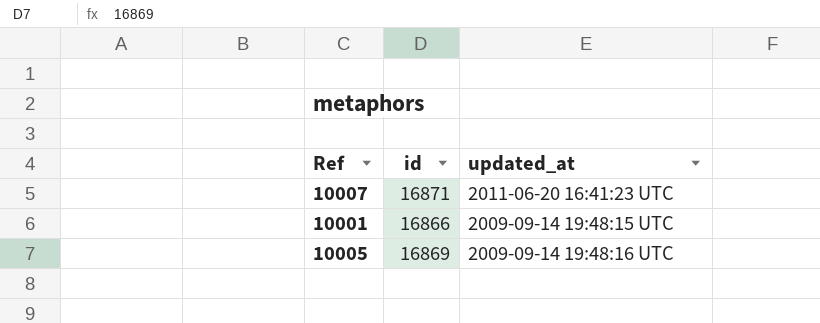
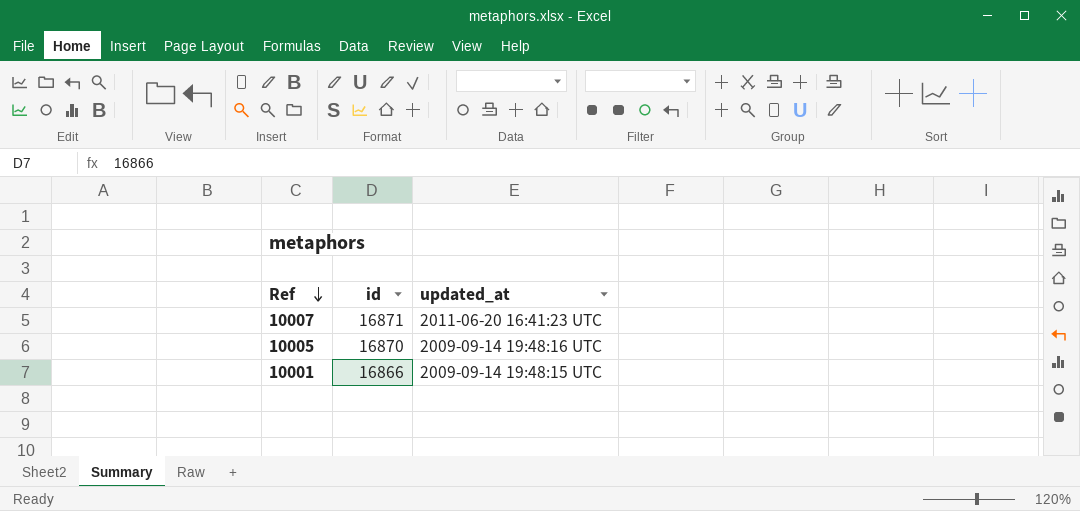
row order: none -> Ref descending
10005 | id: 16869 -> 16870

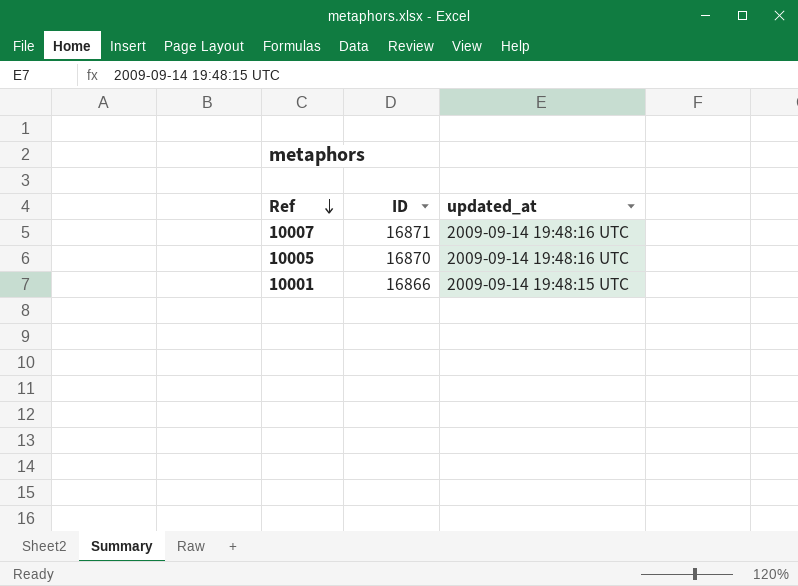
column name: id -> ID
10007 | updated_at: 2011-06-20 16:41:23 UTC -> 2009-09-14 19:48:16 UTC

